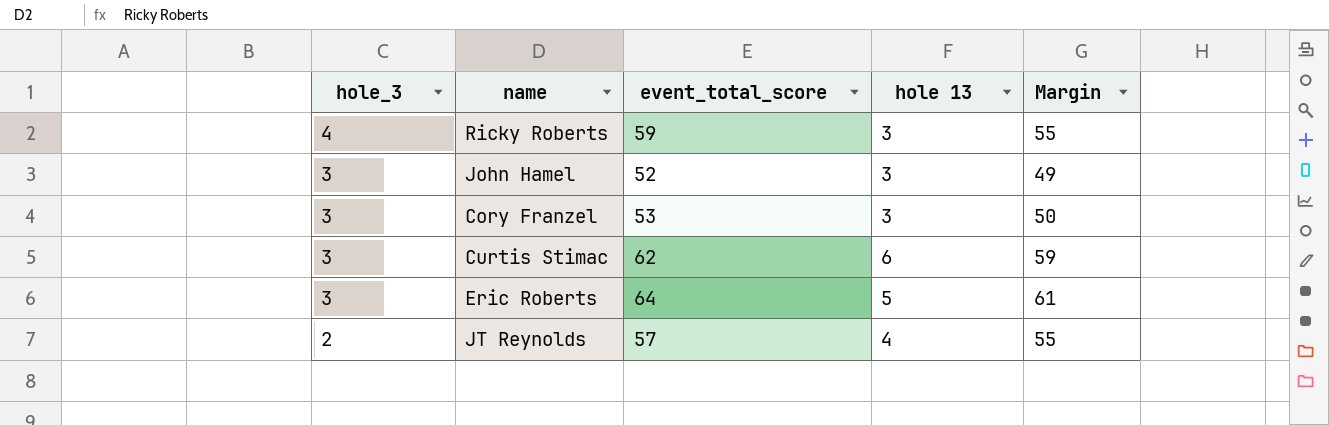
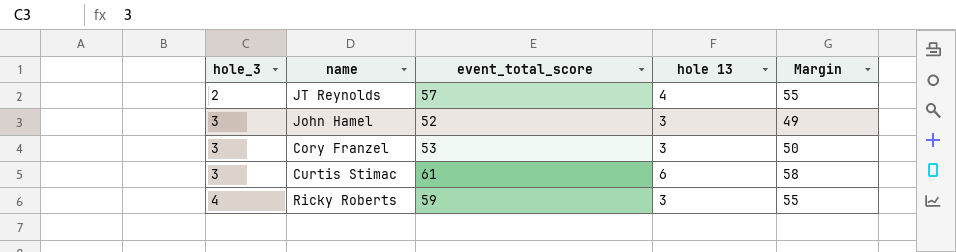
row order: hole_3 descending -> hole_3 ascending
row Eric Roberts: 3 | 64 | 5 | 61 -> none
Curtis Stimac | event_total_score: 62 -> 61
Curtis Stimac | Margin: 59 -> 58

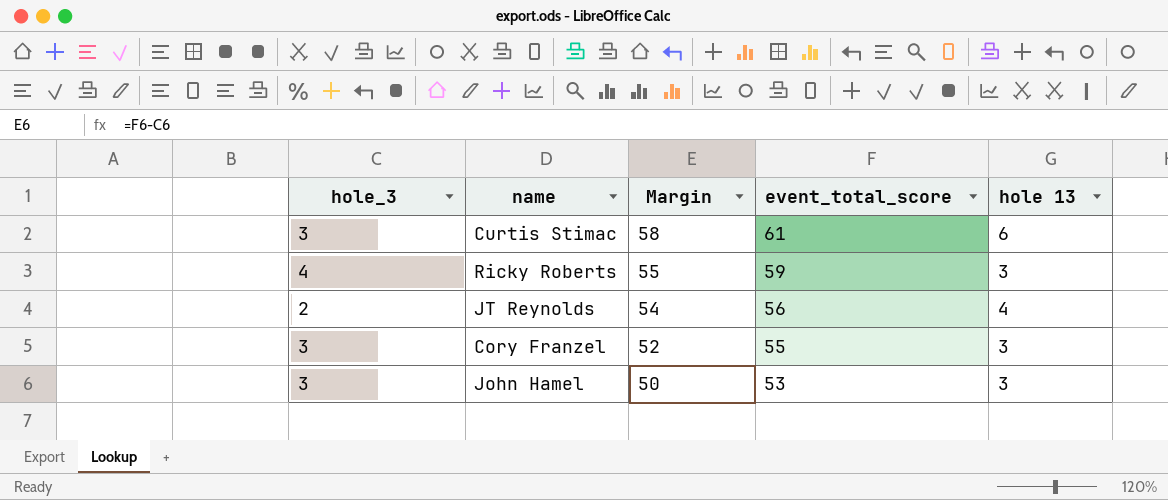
row order: hole_3 ascending -> Margin descending
column Margin | position: 5 -> 3
JT Reynolds | Margin: 55 -> 54
JT Reynolds | event_total_score: 57 -> 56
Cory Franzel | Margin: 50 -> 52
Cory Franzel | event_total_score: 53 -> 55
John Hamel | Margin: 49 -> 50
John Hamel | event_total_score: 52 -> 53

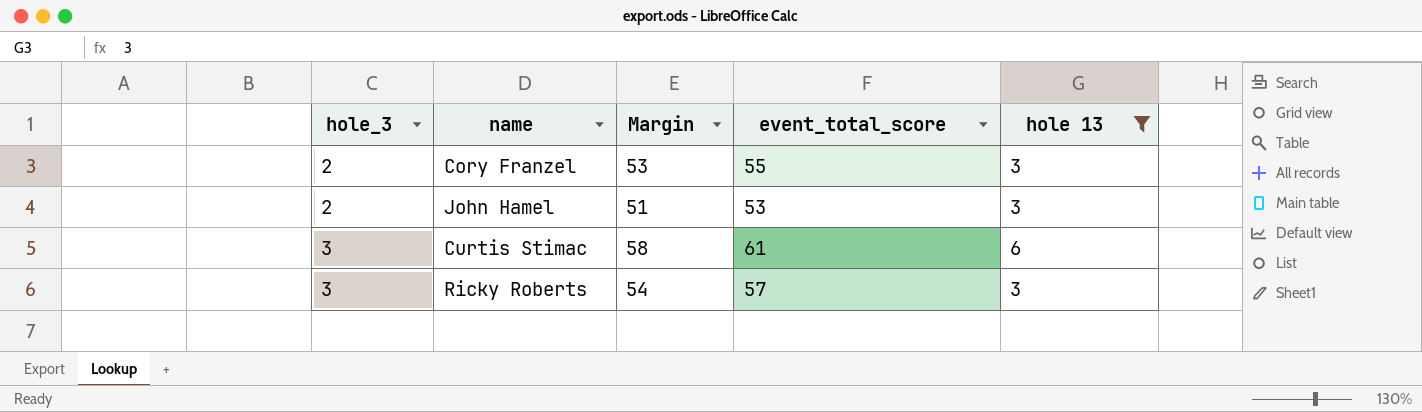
filter: none -> hole 13 != 4
row order: Margin descending -> hole_3 ascending
Cory Franzel | hole_3: 3 -> 2
Cory Franzel | Margin: 52 -> 53
John Hamel | hole_3: 3 -> 2
John Hamel | Margin: 50 -> 51
Ricky Roberts | hole_3: 4 -> 3
Ricky Roberts | Margin: 55 -> 54
Ricky Roberts | event_total_score: 59 -> 57

